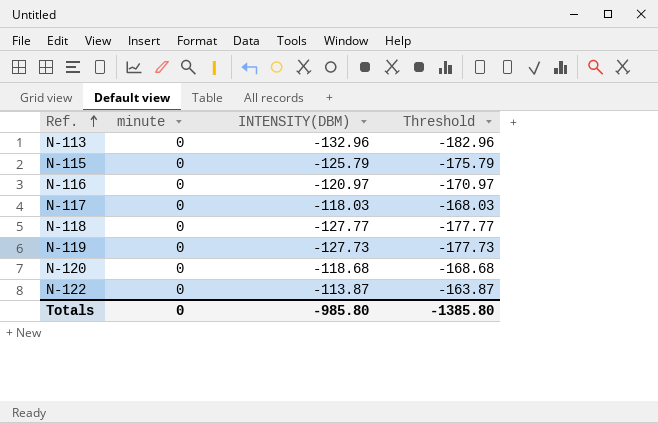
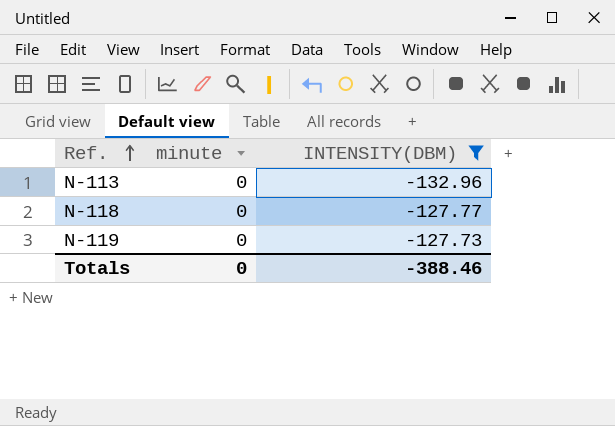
filter: none -> INTENSITY(DBM) <= -127.73
column Threshold | formula: [INTENSITY(DBM)] - 50 -> none
Totals | INTENSITY(DBM): -985.80 -> -388.46

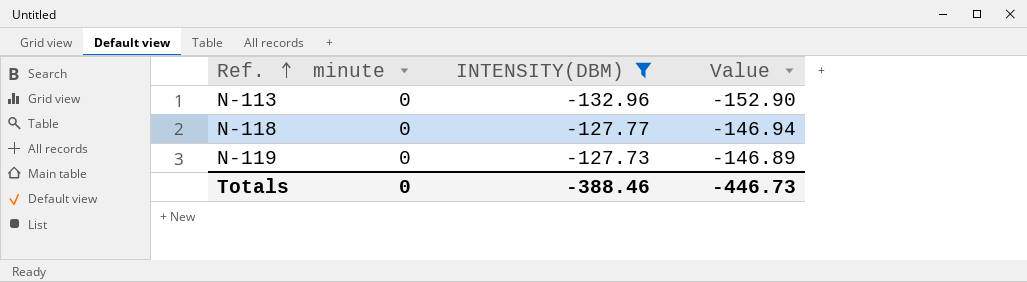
column Value | formula: none -> [INTENSITY(DBM)] * 1.15

